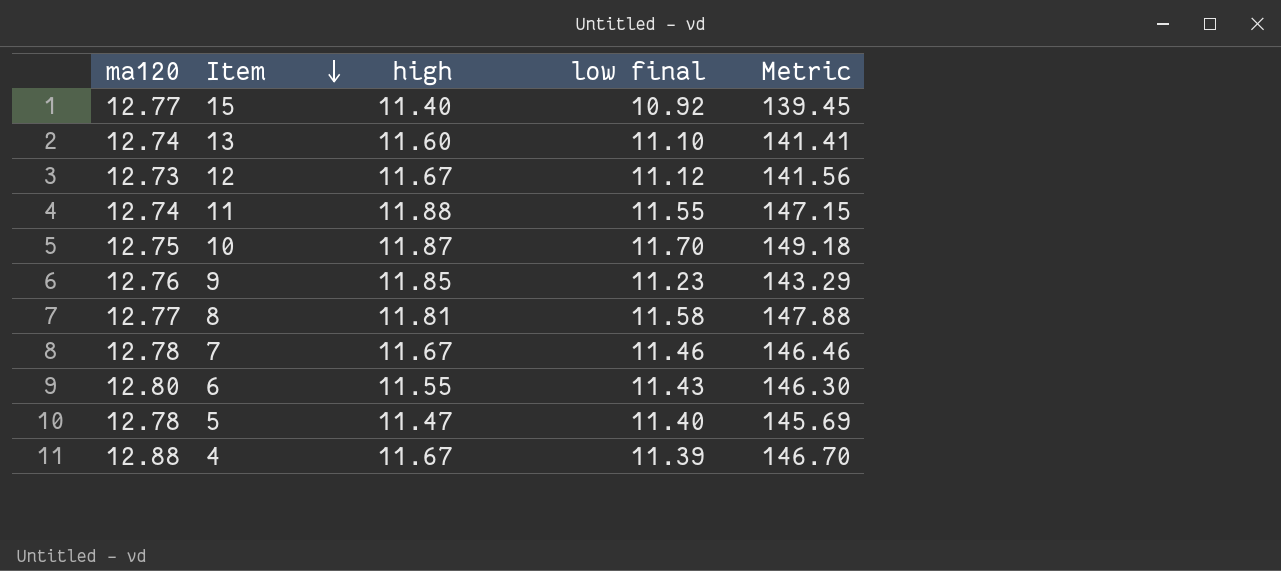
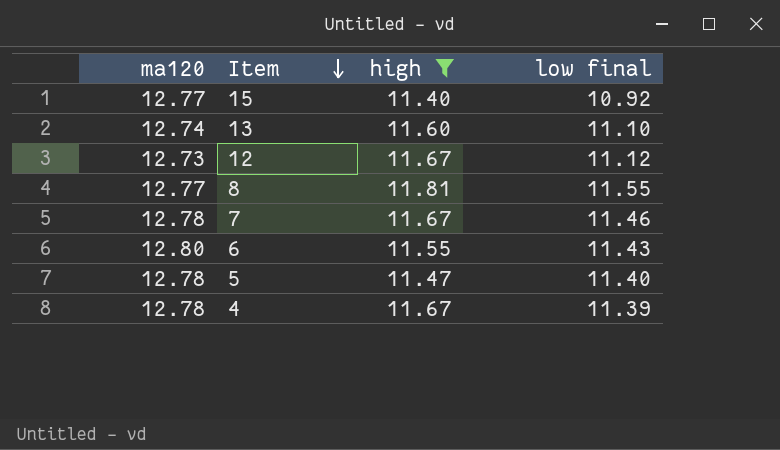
filter: none -> high <= 11.81
column Metric | formula: [ma120] * [low final] -> none
8 | low final: 11.58 -> 11.55
4 | ma120: 12.88 -> 12.78

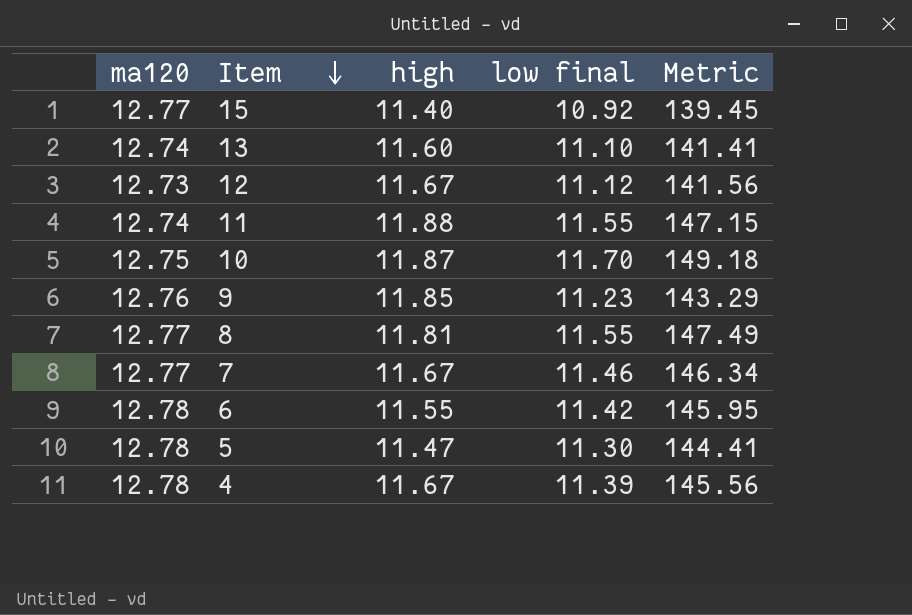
filter: high <= 11.81 -> none
column Metric | formula: none -> [ma120] * [low final]
7 | ma120: 12.78 -> 12.77
6 | ma120: 12.80 -> 12.78
6 | low final: 11.43 -> 11.42
5 | low final: 11.40 -> 11.30

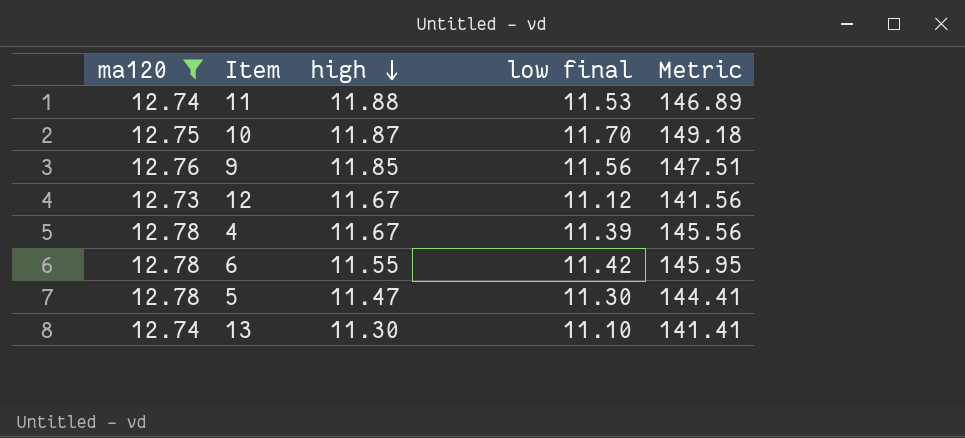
filter: none -> ma120 != 12.77
row order: Item descending -> high descending
11 | low final: 11.55 -> 11.53
11 | Metric: 147.15 -> 146.89
9 | low final: 11.23 -> 11.56
9 | Metric: 143.29 -> 147.51
13 | high: 11.60 -> 11.30

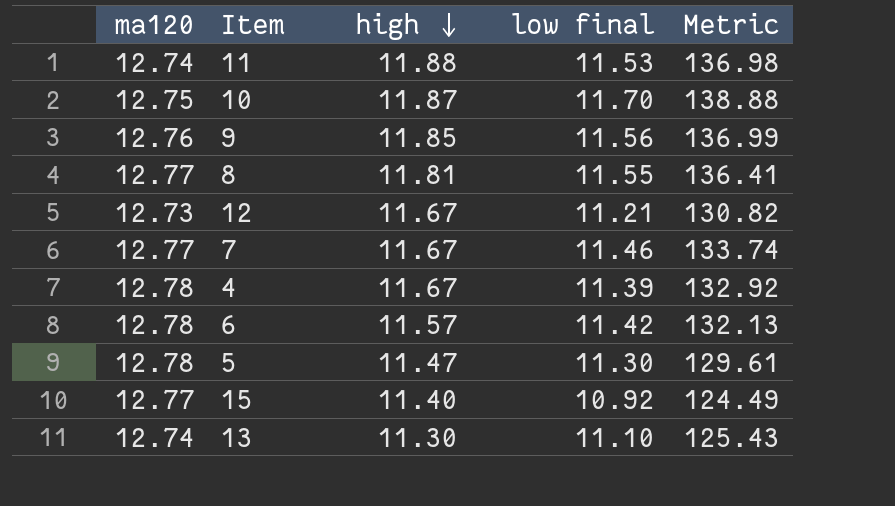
filter: ma120 != 12.77 -> none
column Metric | formula: [ma120] * [low final] -> [high] * [low final]
12 | low final: 11.12 -> 11.21
6 | high: 11.55 -> 11.57

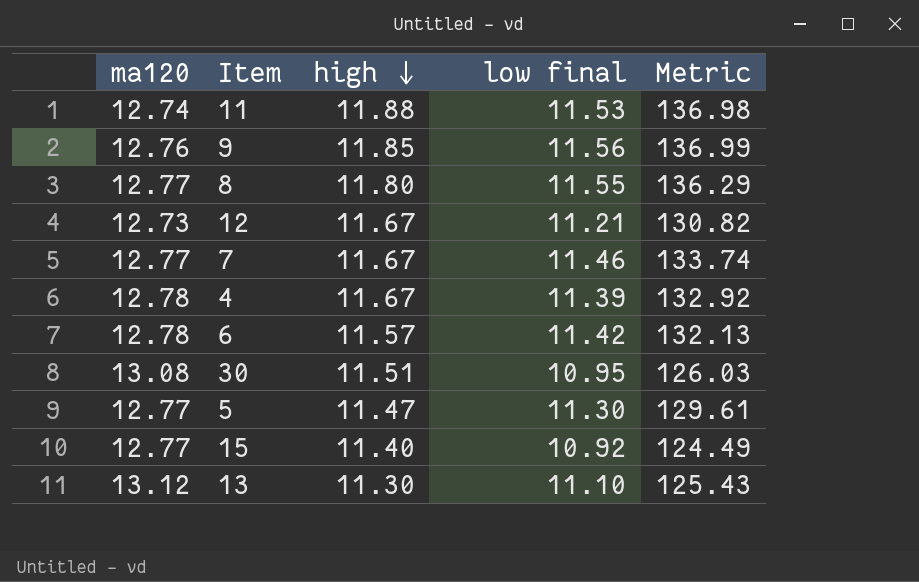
row 10: 12.75 | 11.87 | 11.70 | 138.88 -> none
8 | high: 11.81 -> 11.80
8 | Metric: 136.41 -> 136.29
row 30: none -> 13.08 | 11.51 | 10.95 | 126.03
5 | ma120: 12.78 -> 12.77
13 | ma120: 12.74 -> 13.12

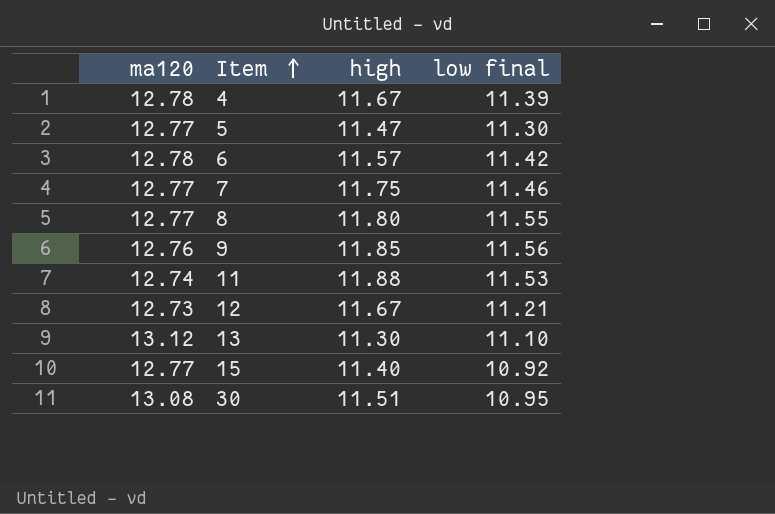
row order: high descending -> Item ascending
column Metric | formula: [high] * [low final] -> none
7 | high: 11.67 -> 11.75

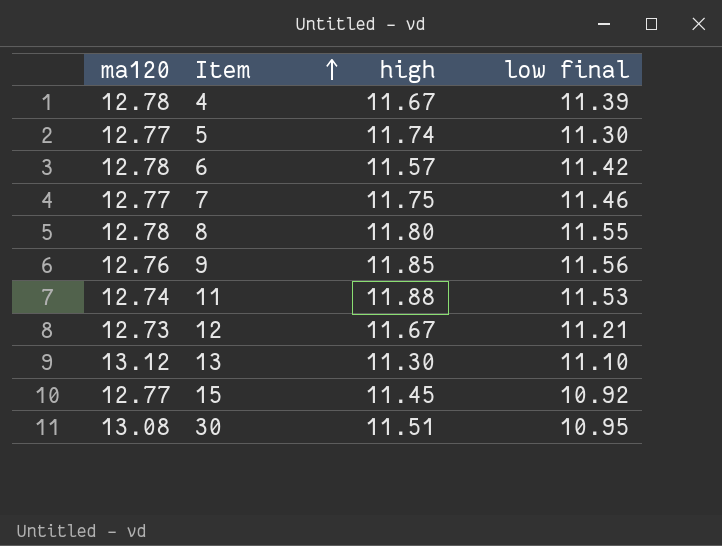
5 | high: 11.47 -> 11.74
8 | ma120: 12.77 -> 12.78
15 | high: 11.40 -> 11.45

